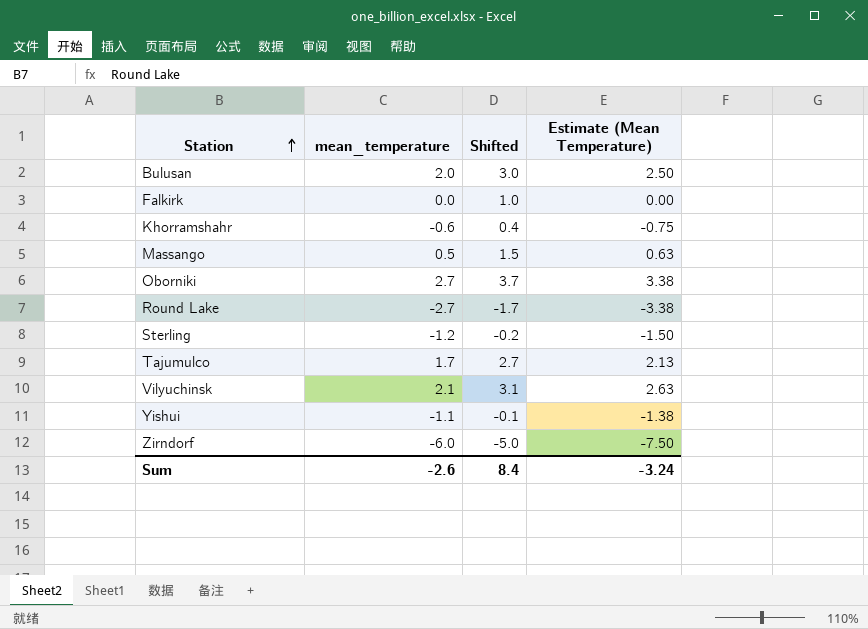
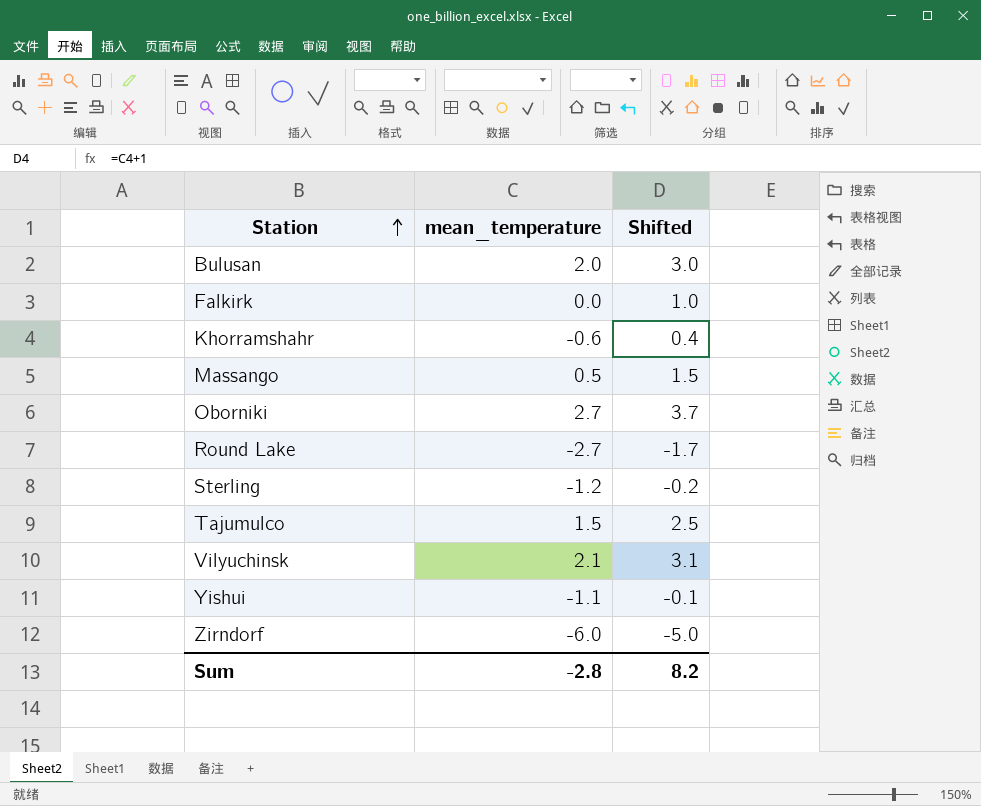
column Estimate (Mean Temperature) | formula: [mean_temperature] * 1.25 -> none
Tajumulco | mean_temperature: 1.7 -> 1.5
Tajumulco | Shifted: 2.7 -> 2.5
Sum | mean_temperature: -2.6 -> -2.8
Sum | Shifted: 8.4 -> 8.2

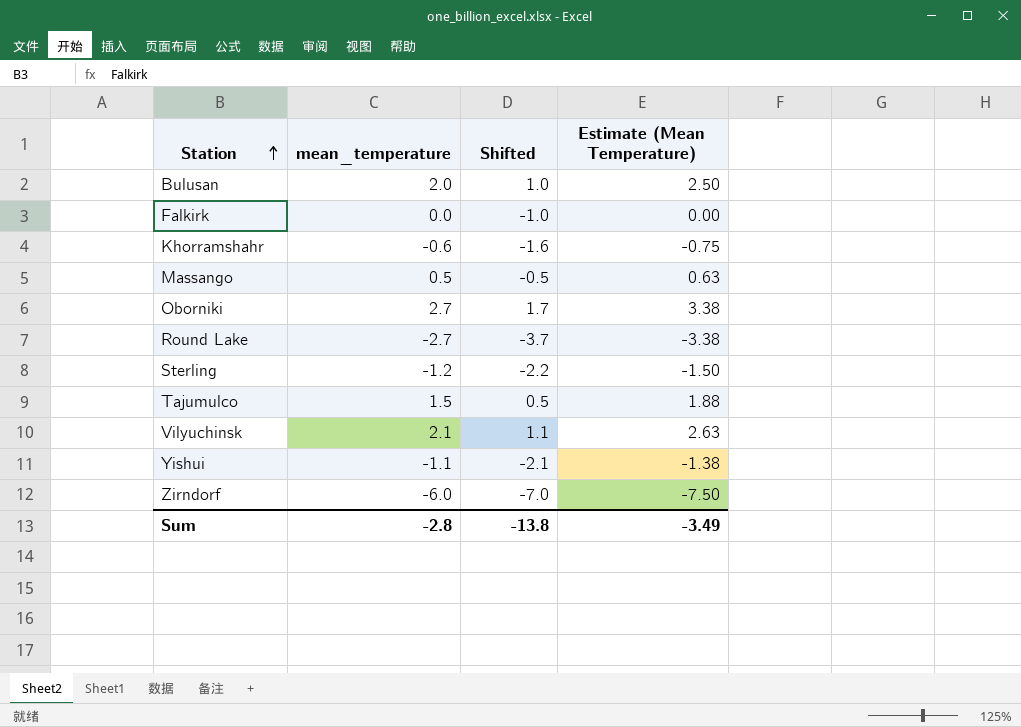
column Shifted | formula: [mean_temperature] + 1 -> [mean_temperature] - 1
column Estimate (Mean Temperature) | formula: none -> [mean_temperature] * 1.25
Sum | Shifted: 8.2 -> -13.8

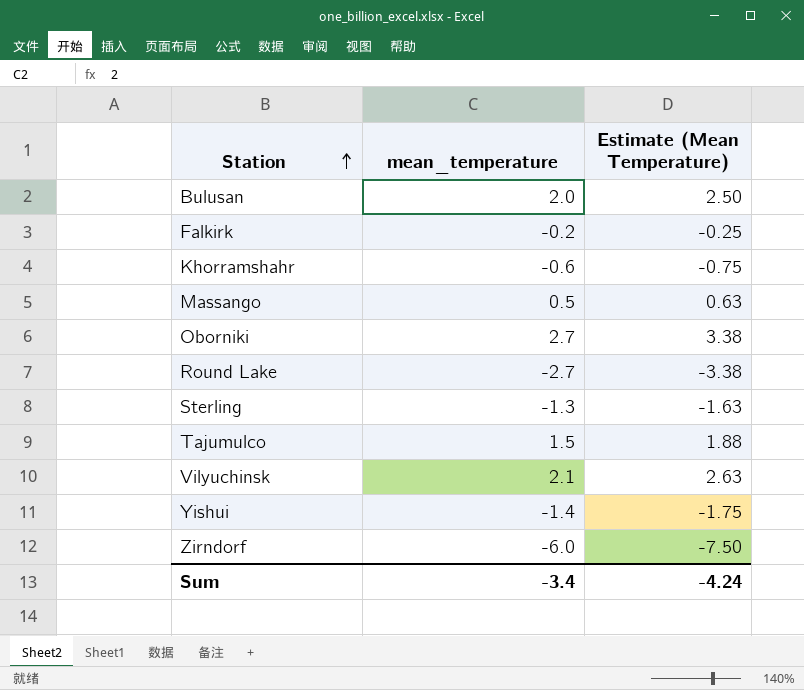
column Shifted | formula: [mean_temperature] - 1 -> none
Falkirk | mean_temperature: 0.0 -> -0.2
Falkirk | Estimate (Mean Temperature): 0.00 -> -0.25
Sterling | mean_temperature: -1.2 -> -1.3
Sterling | Estimate (Mean Temperature): -1.50 -> -1.63
Yishui | mean_temperature: -1.1 -> -1.4
Yishui | Estimate (Mean Temperature): -1.38 -> -1.75
Sum | mean_temperature: -2.8 -> -3.4
Sum | Estimate (Mean Temperature): -3.49 -> -4.24

